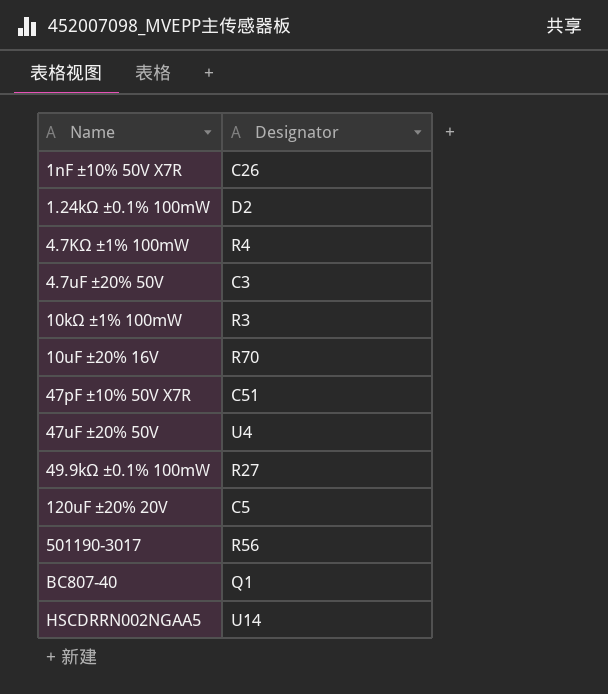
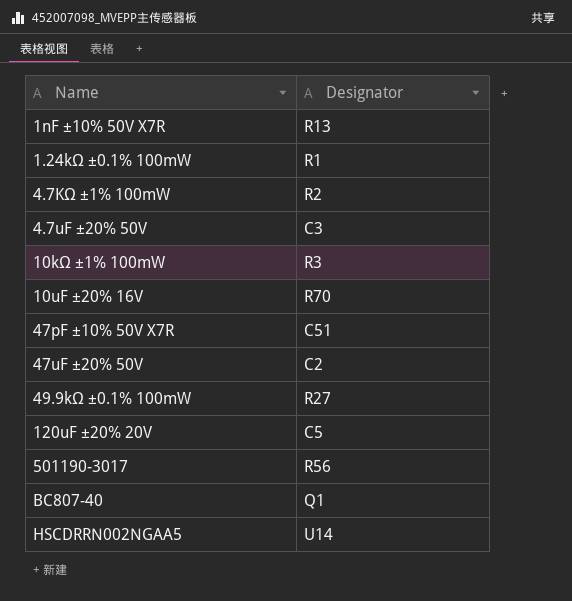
1nF ±10% 50V X7R | Designator: C26 -> R13
1.24kΩ ±0.1% 100mW | Designator: D2 -> R1
4.7KΩ ±1% 100mW | Designator: R4 -> R2
47uF ±20% 50V | Designator: U4 -> C2

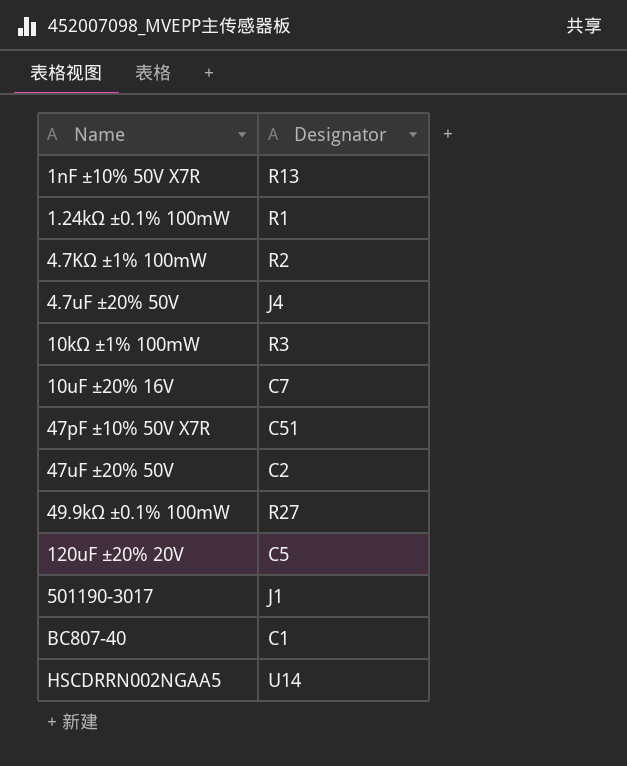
4.7uF ±20% 50V | Designator: C3 -> J4
10uF ±20% 16V | Designator: R70 -> C7
501190-3017 | Designator: R56 -> J1
BC807-40 | Designator: Q1 -> C1

